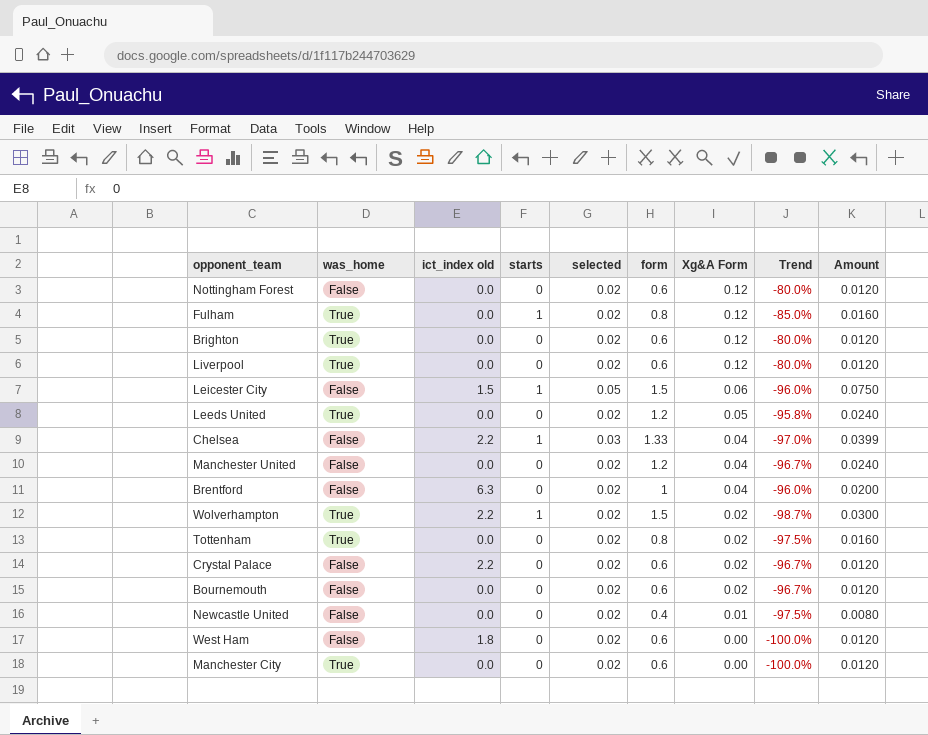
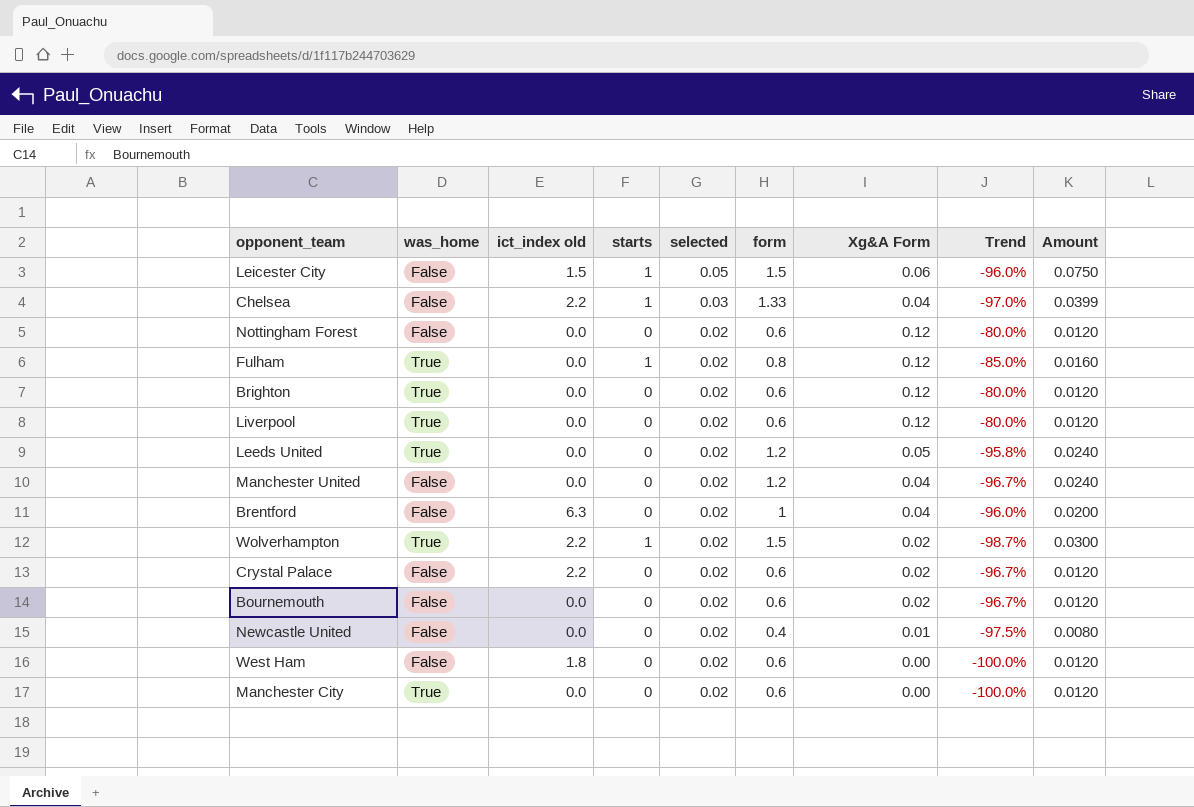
row order: Xg&A Form descending -> selected descending
row Tottenham: True | 0.0 | 0 | 0.02 | 0.8 | 0.02 | -97.5% | 0.0160 -> none

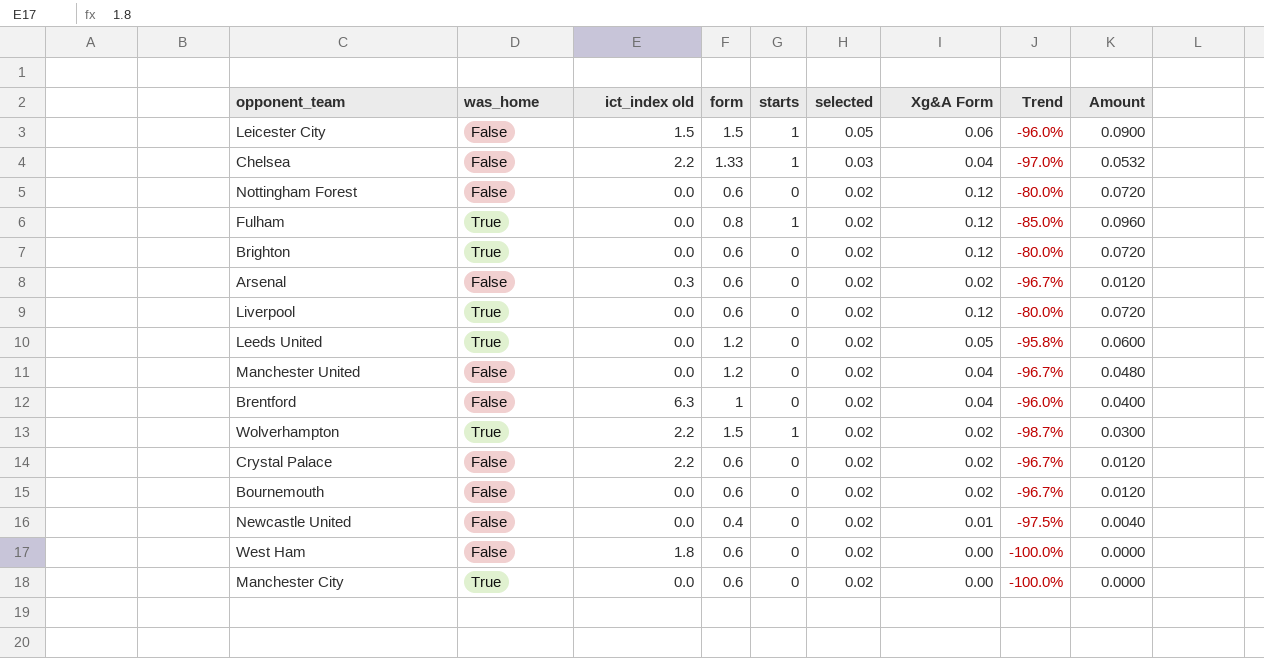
column form | position: 6 -> 4
column Amount | formula: [selected] * [form] -> [form] * [Xg&A Form]
row Arsenal: none -> False | 0.3 | 0.6 | 0 | 0.02 | 0.02 | -96.7% | 0.0120

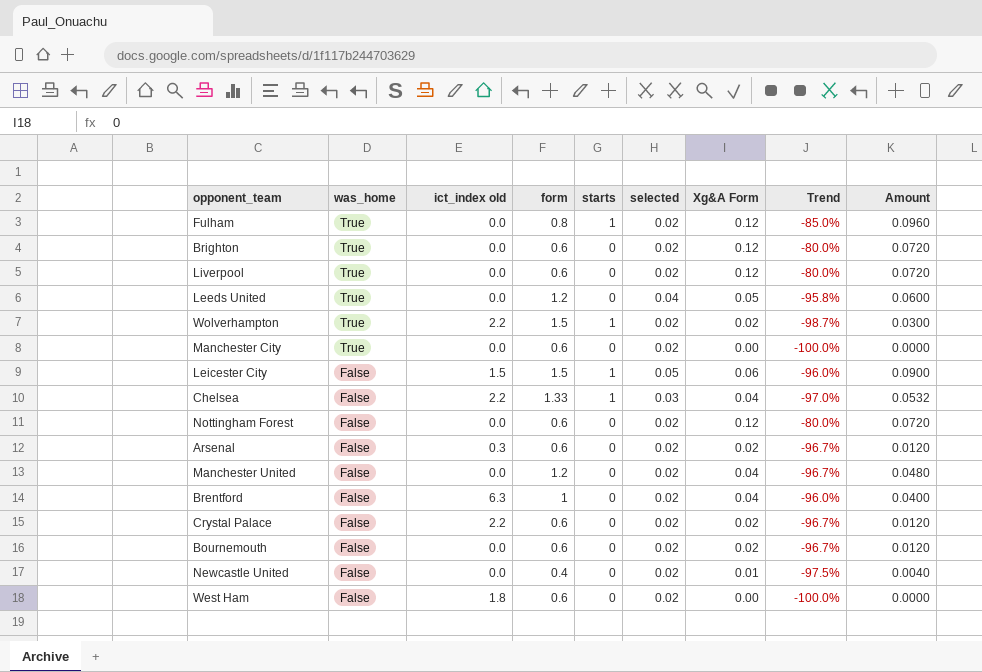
row order: selected descending -> was_home descending
Leeds United | selected: 0.02 -> 0.04

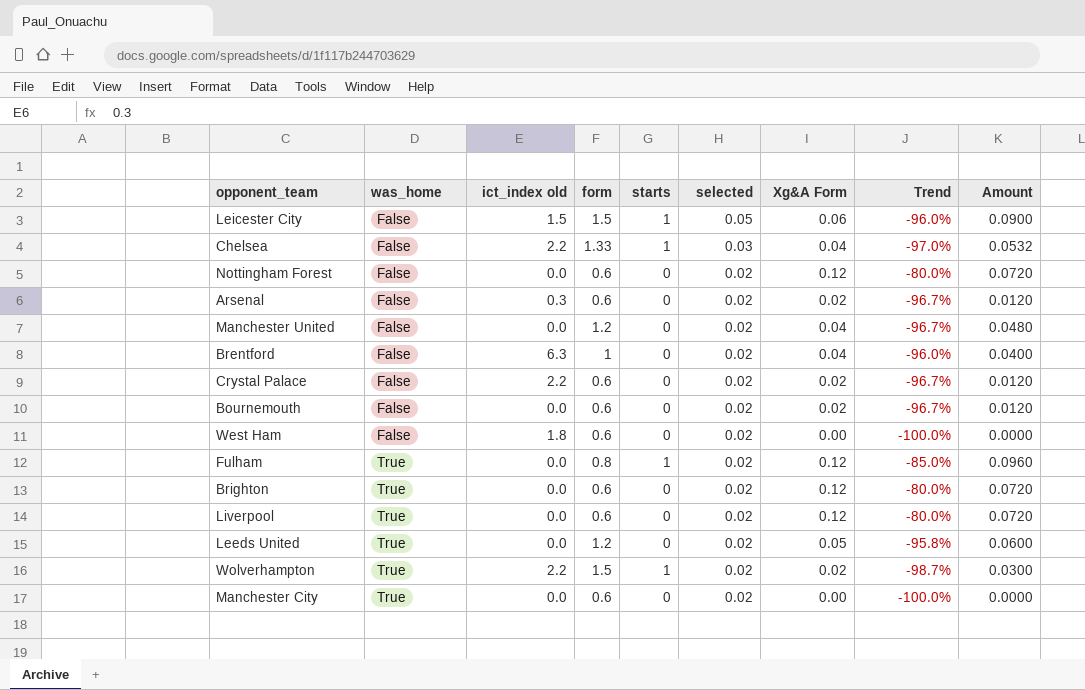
row order: was_home descending -> was_home ascending
row Newcastle United: False | 0.0 | 0.4 | 0 | 0.02 | 0.01 | -97.5% | 0.0040 -> none
Leeds United | selected: 0.04 -> 0.02

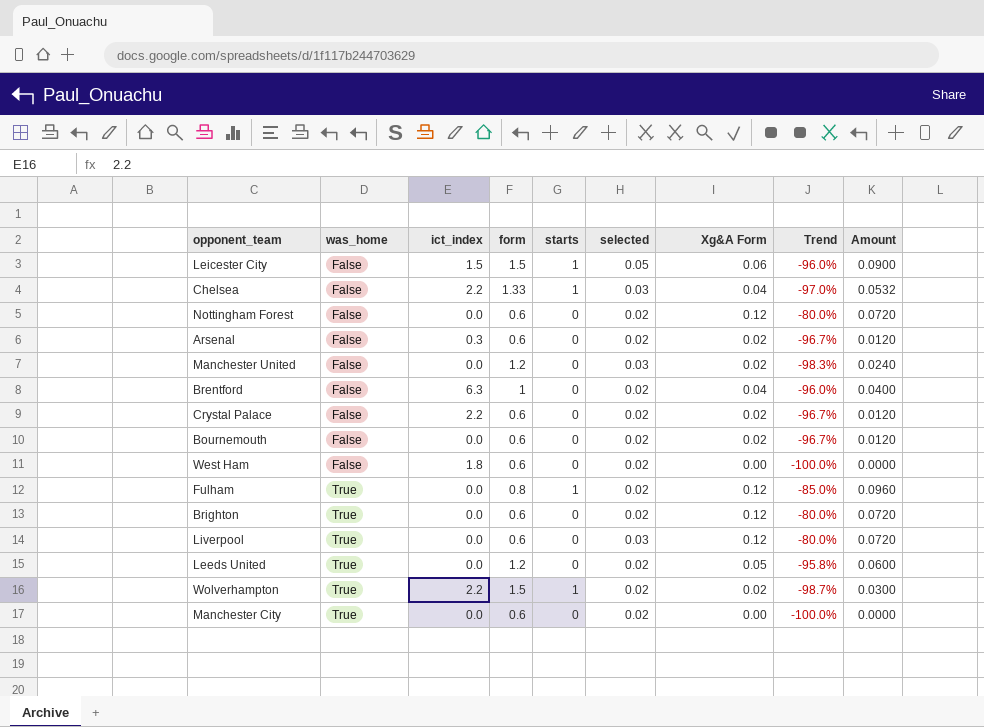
column name: ict_index old -> ict_index
Manchester United | selected: 0.02 -> 0.03
Manchester United | Xg&A Form: 0.04 -> 0.02
Manchester United | Trend: -96.7% -> -98.3%
Manchester United | Amount: 0.0480 -> 0.0240
Liverpool | selected: 0.02 -> 0.03

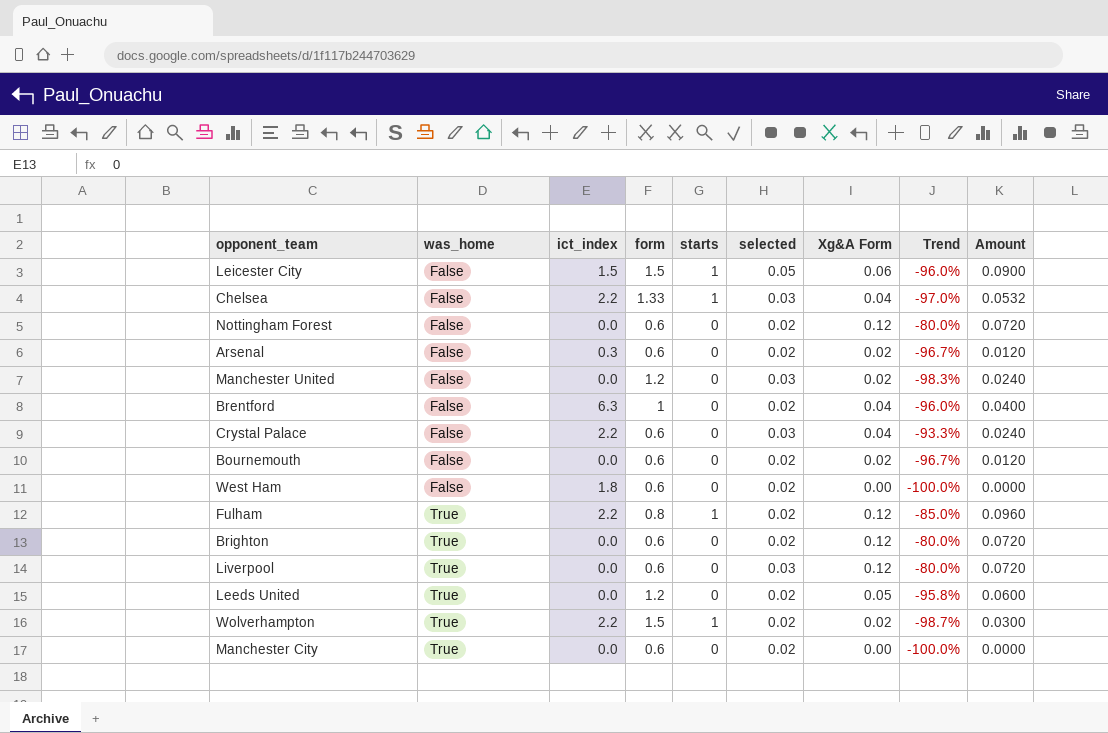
Crystal Palace | selected: 0.02 -> 0.03
Crystal Palace | Xg&A Form: 0.02 -> 0.04
Crystal Palace | Trend: -96.7% -> -93.3%
Crystal Palace | Amount: 0.0120 -> 0.0240
Fulham | ict_index: 0.0 -> 2.2

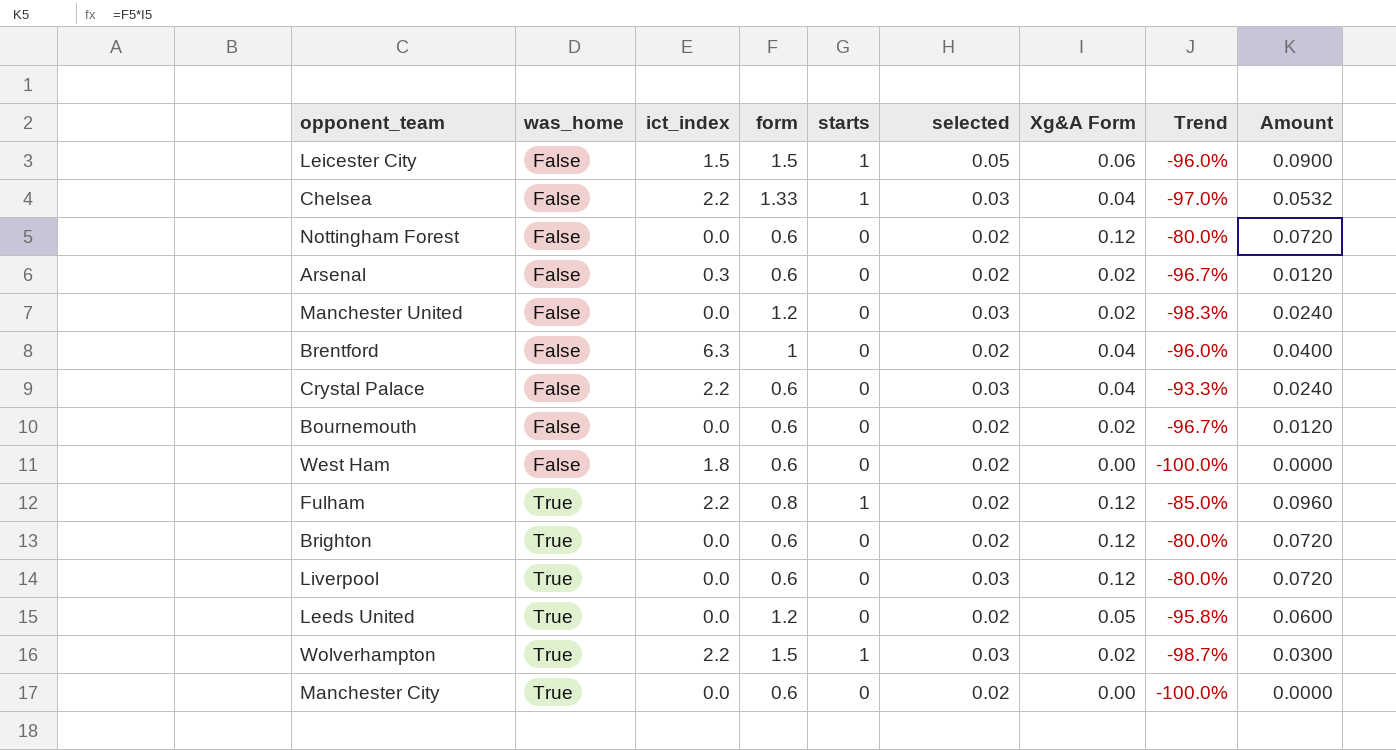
Wolverhampton | selected: 0.02 -> 0.03

